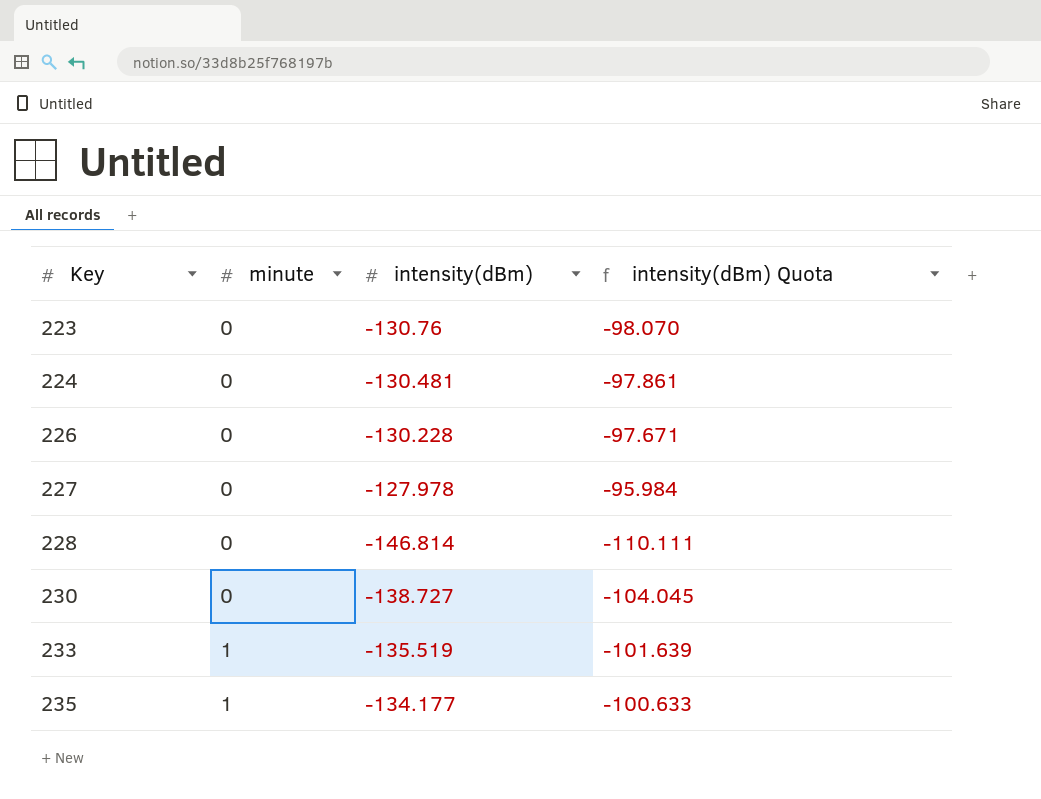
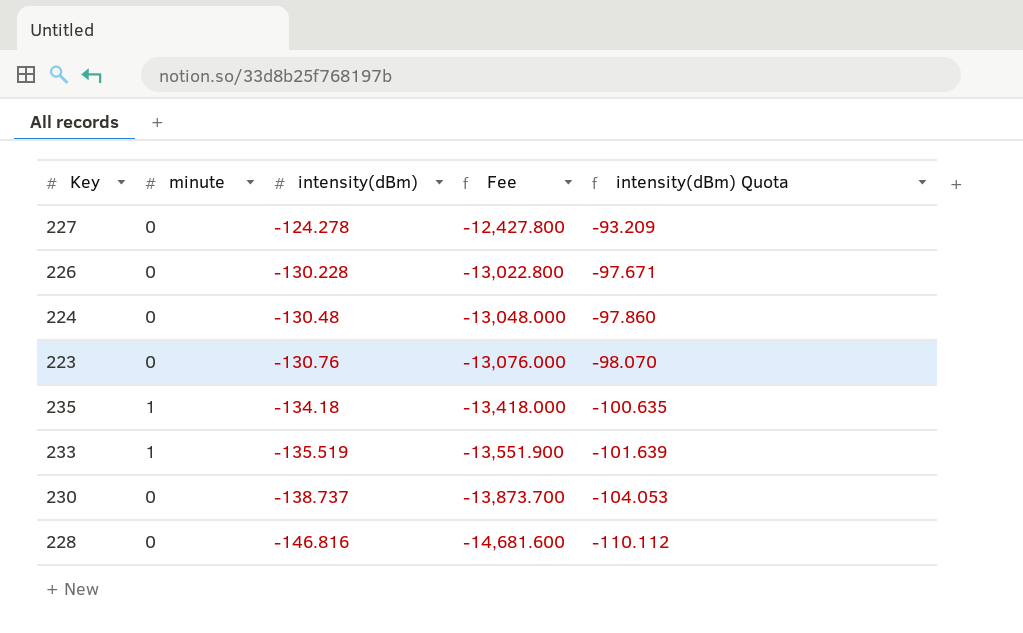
row order: Key ascending -> intensity(dBm) descending
column Fee | formula: none -> [intensity(dBm)] * 100
227 | intensity(dBm): -127.978 -> -124.278
227 | intensity(dBm) Quota: -95.984 -> -93.209
224 | intensity(dBm): -130.481 -> -130.48
224 | intensity(dBm) Quota: -97.861 -> -97.860
235 | intensity(dBm): -134.177 -> -134.18
235 | intensity(dBm) Quota: -100.633 -> -100.635
230 | intensity(dBm): -138.727 -> -138.737
230 | intensity(dBm) Quota: -104.045 -> -104.053
228 | intensity(dBm): -146.814 -> -146.816
228 | intensity(dBm) Quota: -110.111 -> -110.112

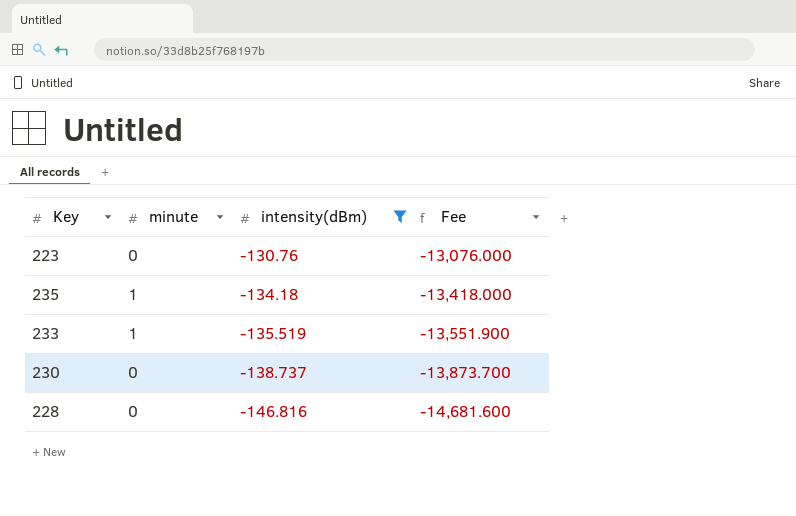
filter: none -> intensity(dBm) <= -130.76
column intensity(dBm) Quota | formula: [intensity(dBm)] * 0.75 -> none

